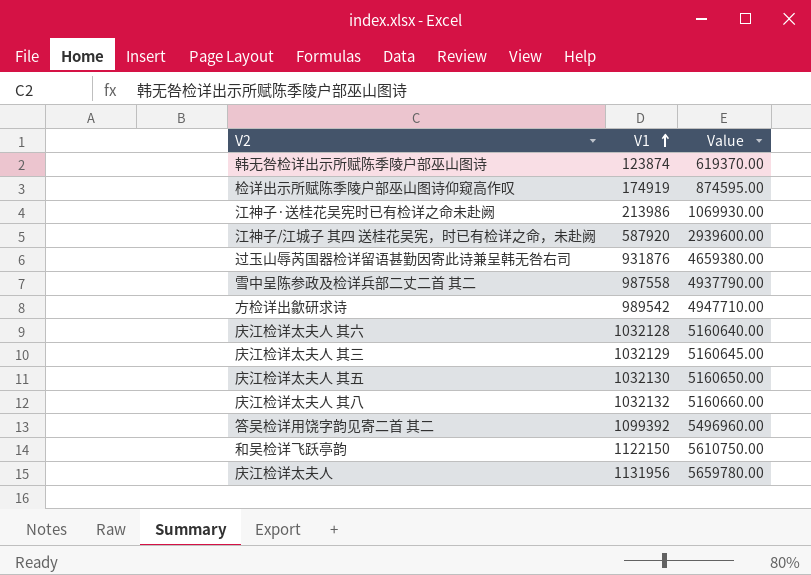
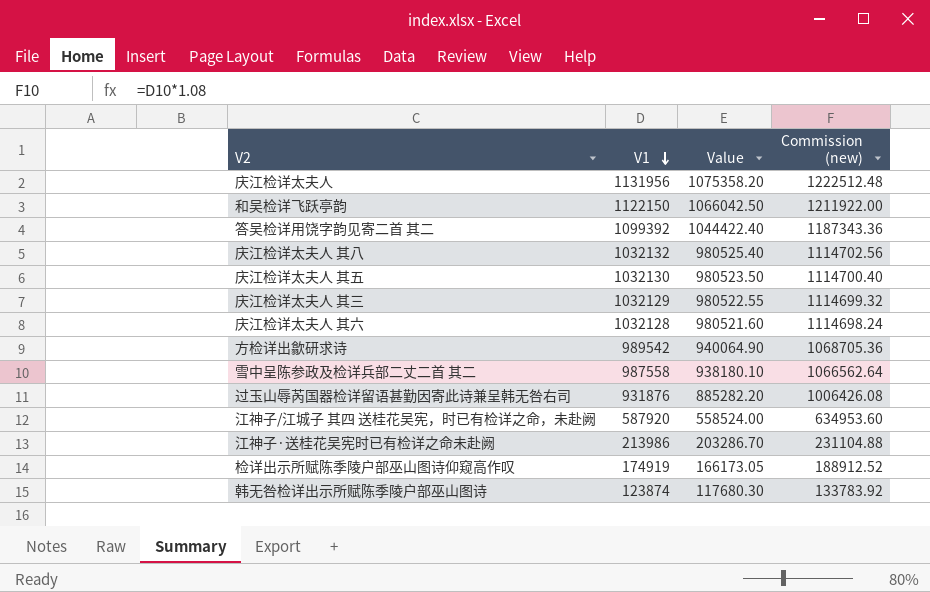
row order: V1 ascending -> V1 descending
column Value | formula: [V1] * 5 -> [V1] * 0.95
column Commission (new) | formula: none -> [V1] * 1.08

